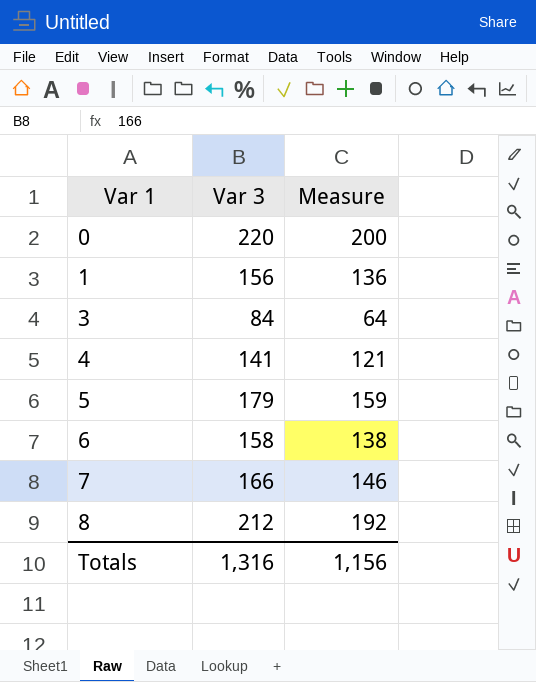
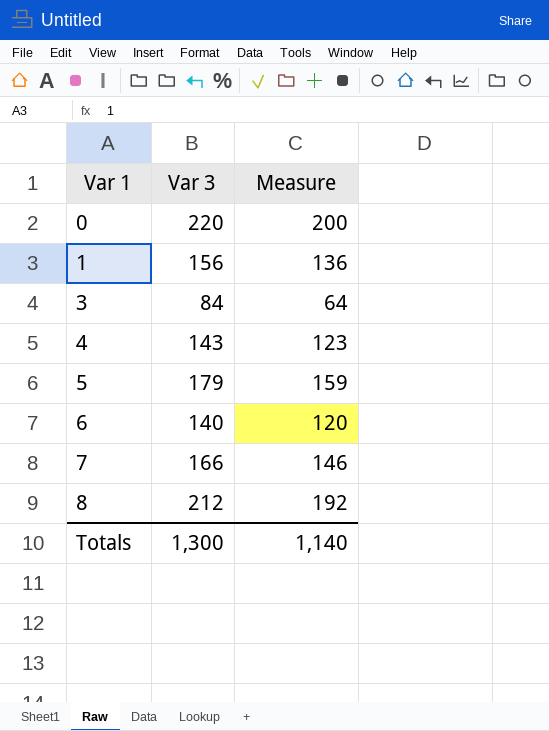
4 | Var 3: 141 -> 143
4 | Measure: 121 -> 123
6 | Var 3: 158 -> 140
6 | Measure: 138 -> 120
Totals | Var 3: 1,316 -> 1,300
Totals | Measure: 1,156 -> 1,140

